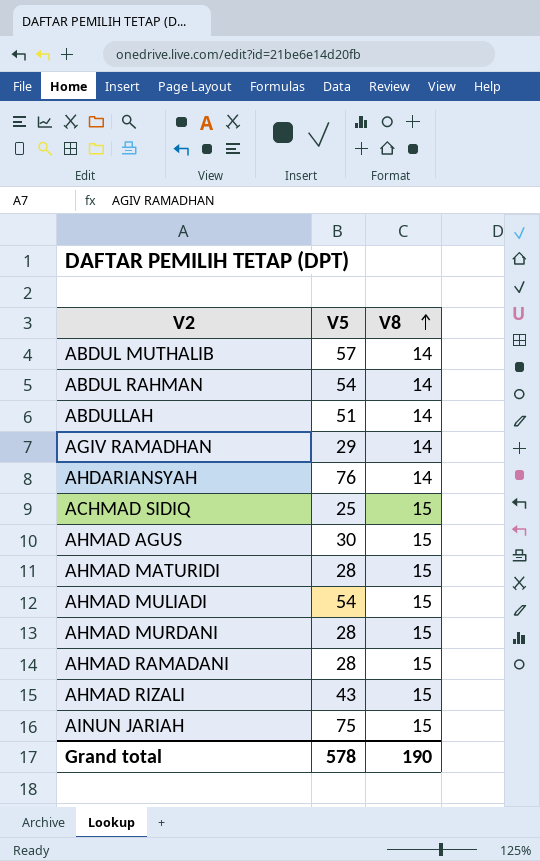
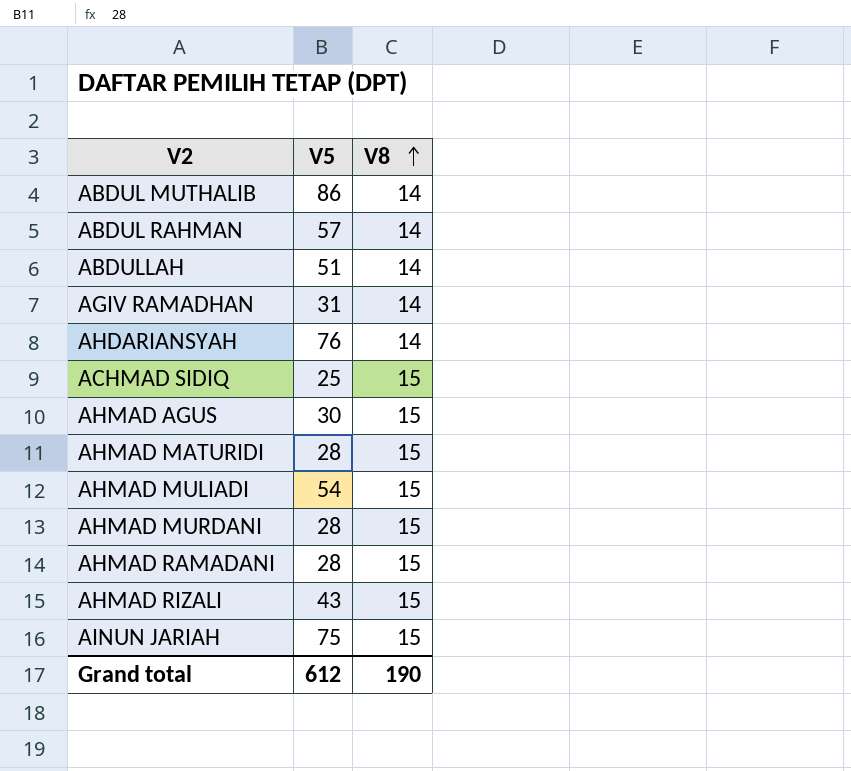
ABDUL MUTHALIB | V5: 57 -> 86
ABDUL RAHMAN | V5: 54 -> 57
AGIV RAMADHAN | V5: 29 -> 31
Grand total | V5: 578 -> 612

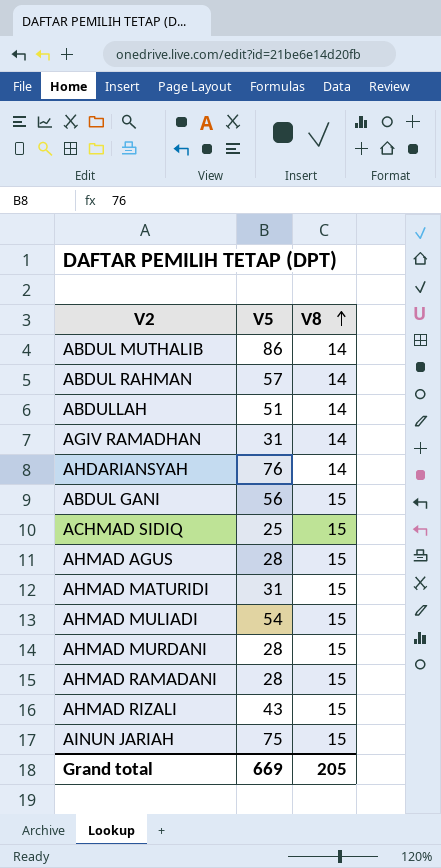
row ABDUL GANI: none -> 56 | 15
AHMAD AGUS | V5: 30 -> 28
AHMAD MATURIDI | V5: 28 -> 31
Grand total | V5: 612 -> 669
Grand total | V8: 190 -> 205

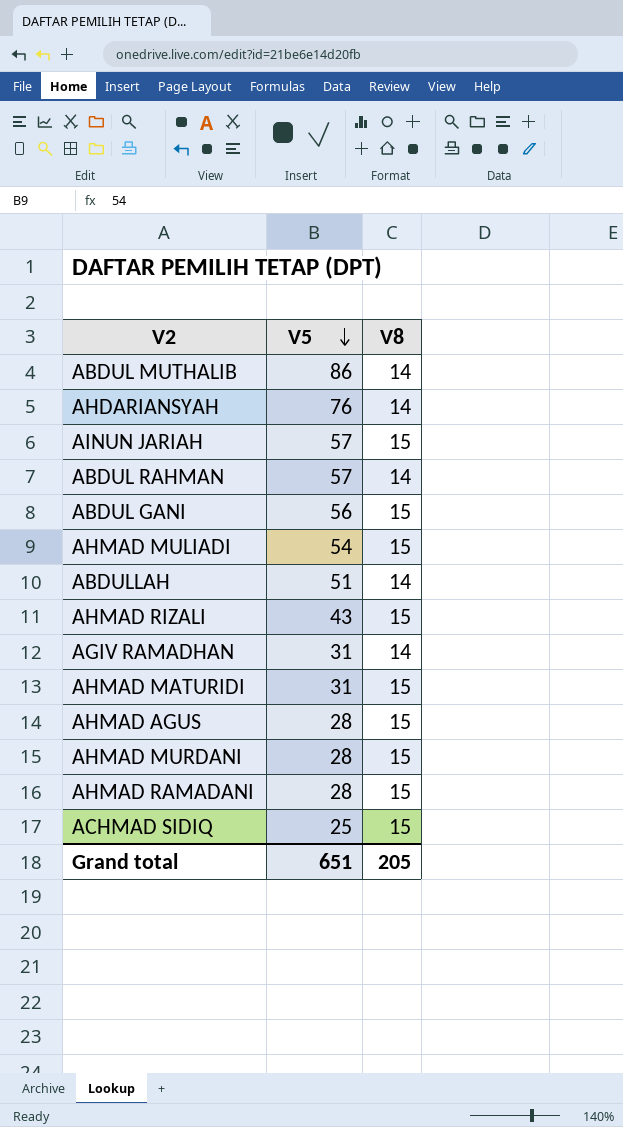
row order: V8 ascending -> V5 descending
AINUN JARIAH | V5: 75 -> 57
Grand total | V5: 669 -> 651

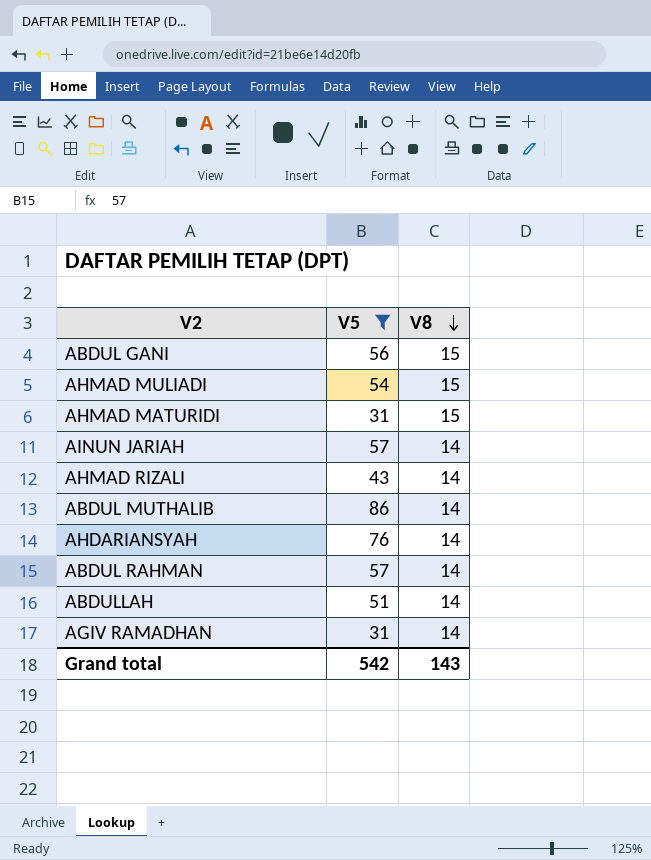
filter: none -> V5 >= 31
row order: V5 descending -> V8 descending
AINUN JARIAH | V8: 15 -> 14
AHMAD RIZALI | V8: 15 -> 14
Grand total | V5: 651 -> 542
Grand total | V8: 205 -> 143

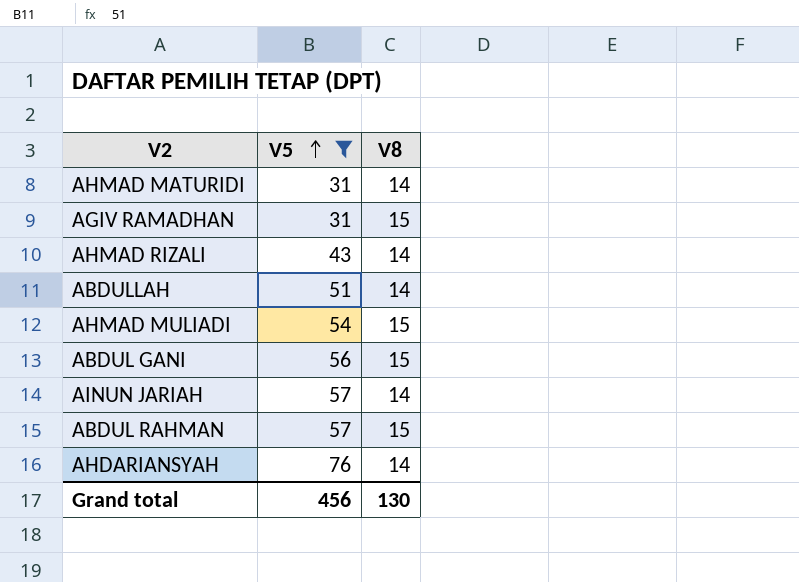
row order: V8 descending -> V5 ascending
row ABDUL MUTHALIB: 86 | 14 -> none
AHMAD MATURIDI | V8: 15 -> 14
AGIV RAMADHAN | V8: 14 -> 15
ABDUL RAHMAN | V8: 14 -> 15
Grand total | V5: 542 -> 456
Grand total | V8: 143 -> 130

